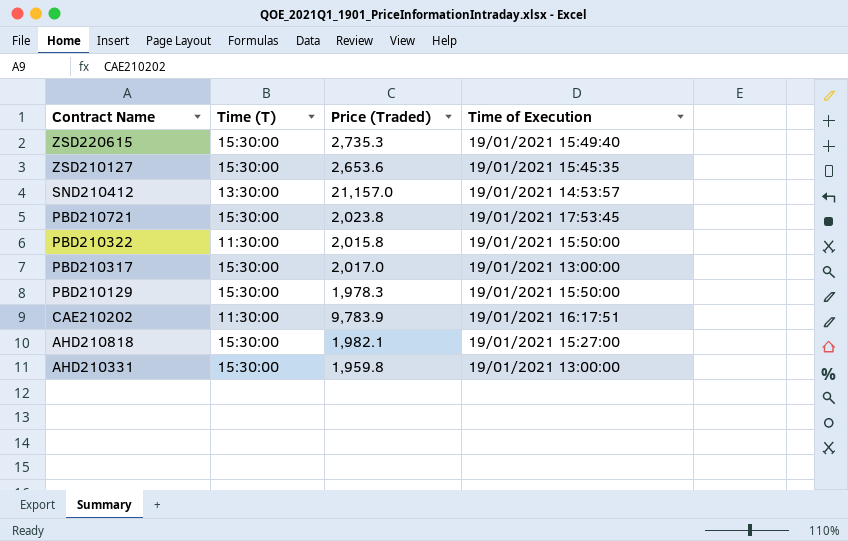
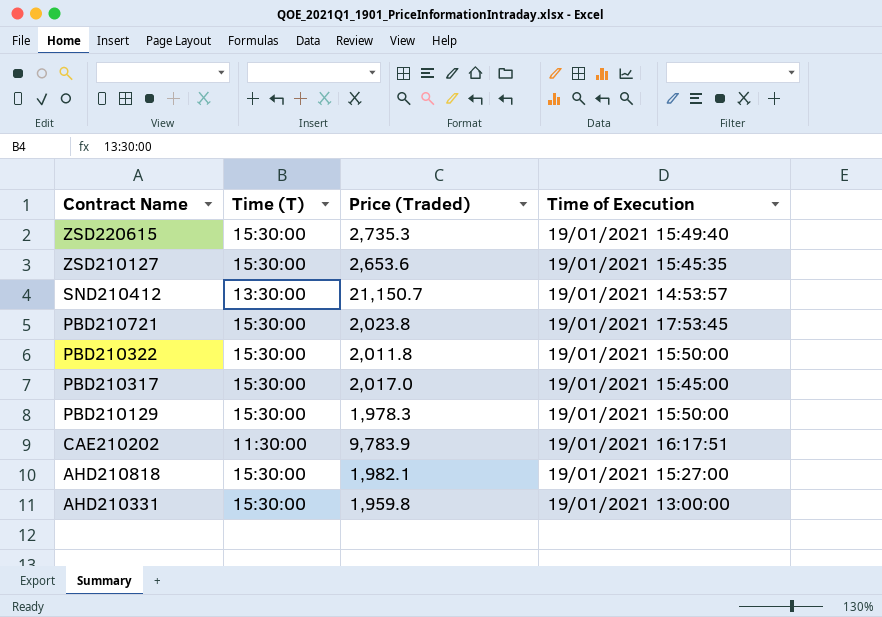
SND210412 | Price (Traded): 21,157.0 -> 21,150.7
PBD210322 | Time (T): 11:30:00 -> 15:30:00
PBD210322 | Price (Traded): 2,015.8 -> 2,011.8
PBD210317 | Time of Execution: 19/01/2021 13:00:00 -> 19/01/2021 15:45:00

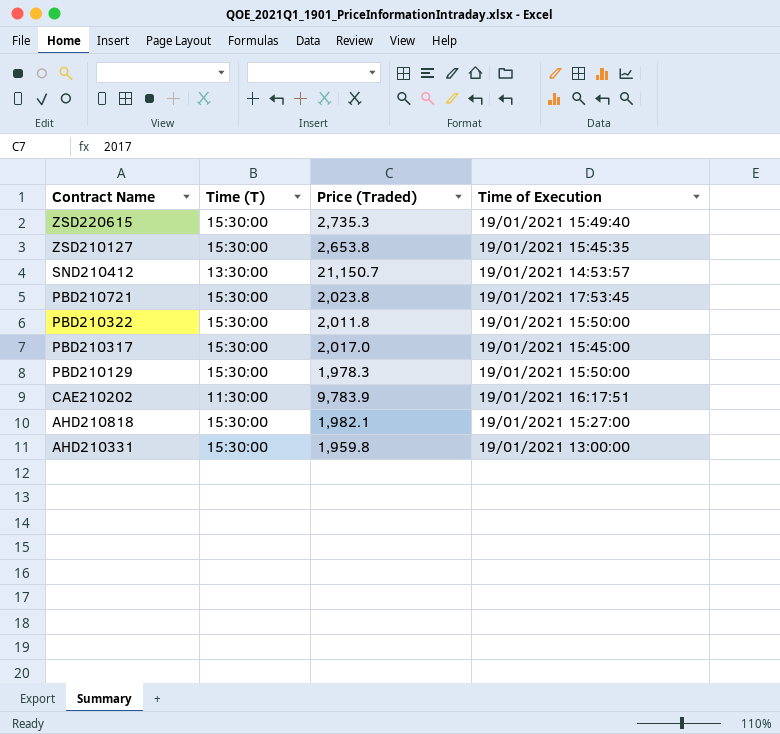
ZSD210127 | Price (Traded): 2,653.6 -> 2,653.8

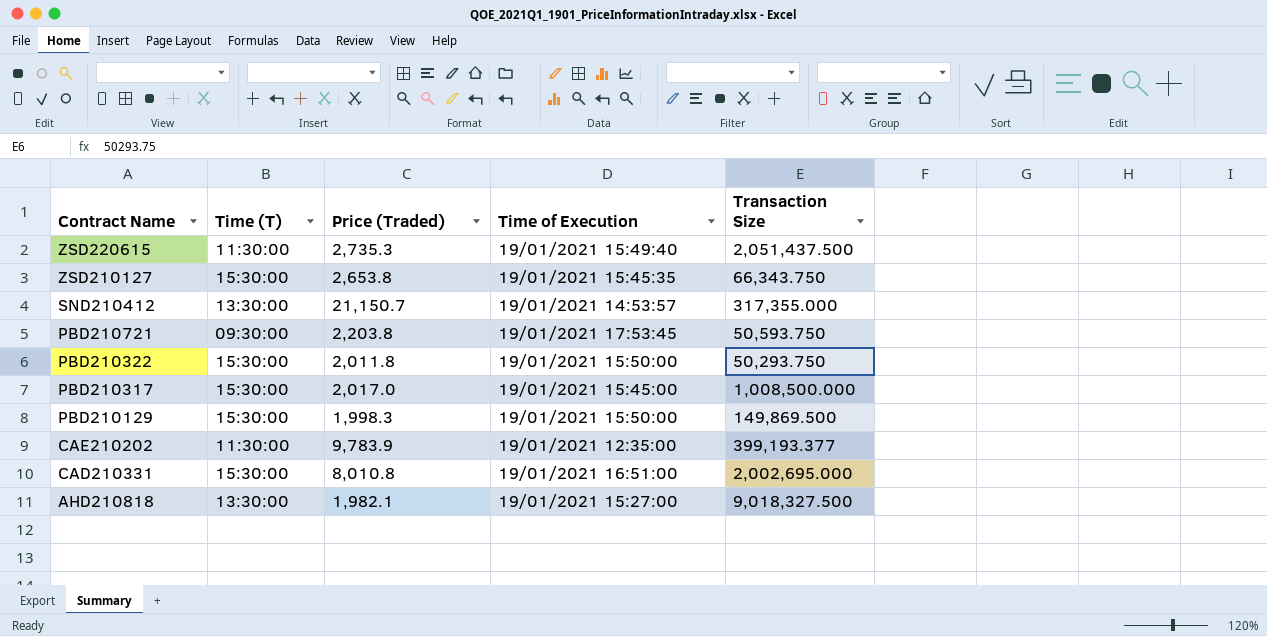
column Transaction Size | position: none -> 5
row AHD210331: 15:30:00 | 1,959.8 | 19/01/2021 13:00:00 -> none
ZSD220615 | Time (T): 15:30:00 -> 11:30:00
PBD210721 | Time (T): 15:30:00 -> 09:30:00
PBD210721 | Price (Traded): 2,023.8 -> 2,203.8
PBD210129 | Price (Traded): 1,978.3 -> 1,998.3
CAE210202 | Time of Execution: 19/01/2021 16:17:51 -> 19/01/2021 12:35:00
row CAD210331: none -> 15:30:00 | 8,010.8 | 19/01/2021 16:51:00 | 2,002,695.000
AHD210818 | Time (T): 15:30:00 -> 13:30:00

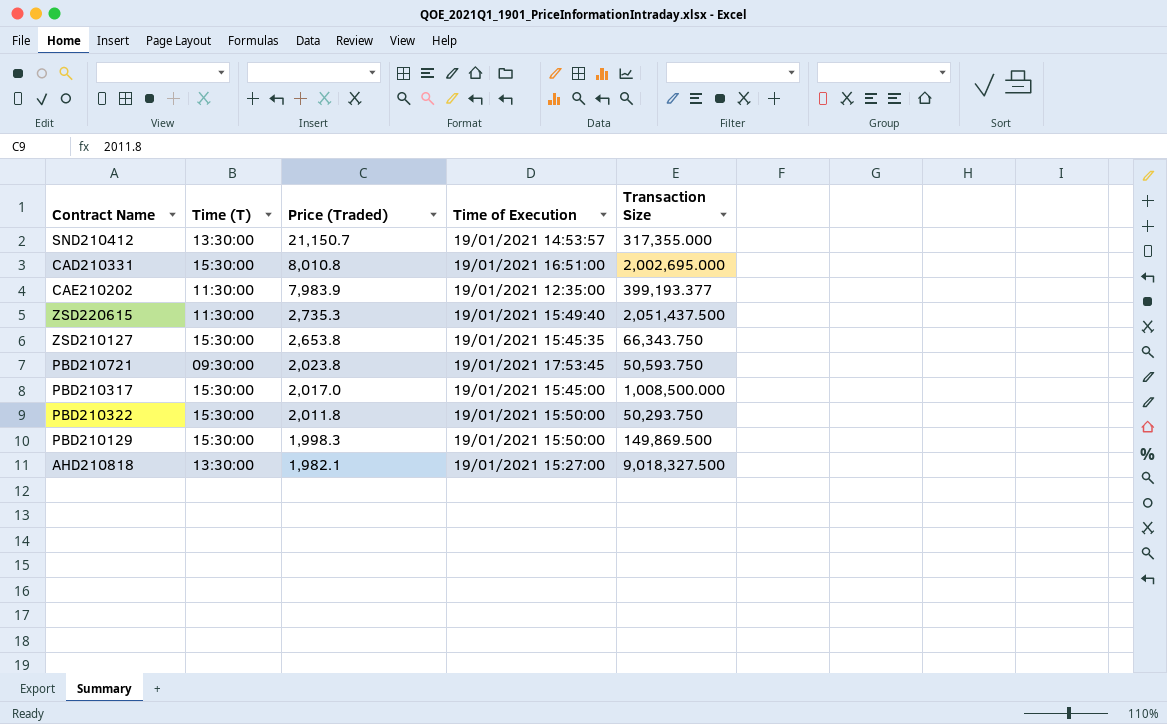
row order: Contract Name descending -> Price (Traded) descending
CAE210202 | Price (Traded): 9,783.9 -> 7,983.9
PBD210721 | Price (Traded): 2,203.8 -> 2,023.8

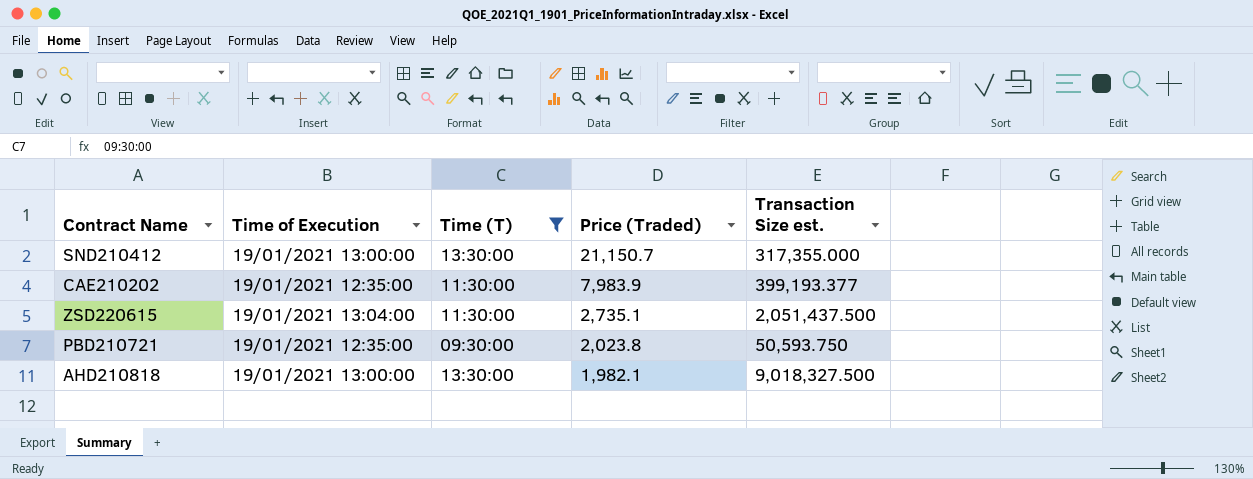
filter: none -> Time (T) != 15:30:00
column Time of Execution | position: 4 -> 2
column name: Transaction Size -> Transaction Size est.
SND210412 | Time of Execution: 19/01/2021 14:53:57 -> 19/01/2021 13:00:00
ZSD220615 | Time of Execution: 19/01/2021 15:49:40 -> 19/01/2021 13:04:00
ZSD220615 | Price (Traded): 2,735.3 -> 2,735.1
PBD210721 | Time of Execution: 19/01/2021 17:53:45 -> 19/01/2021 12:35:00
AHD210818 | Time of Execution: 19/01/2021 15:27:00 -> 19/01/2021 13:00:00

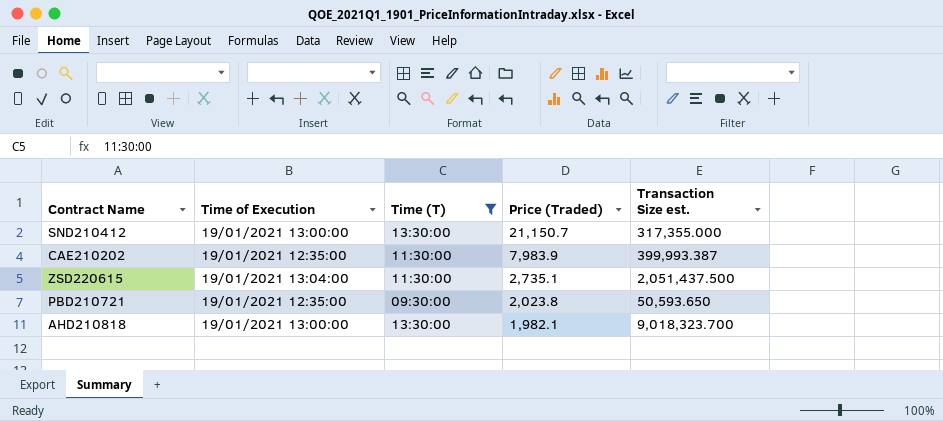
CAE210202 | Transaction Size est.: 399,193.377 -> 399,993.387
PBD210721 | Transaction Size est.: 50,593.750 -> 50,593.650
AHD210818 | Transaction Size est.: 9,018,327.500 -> 9,018,323.700

